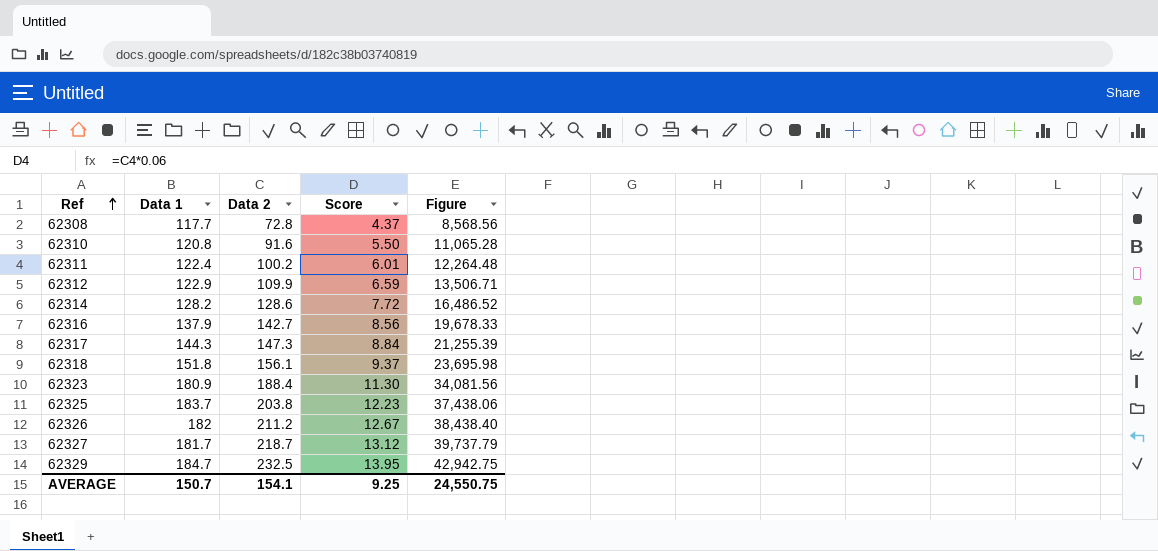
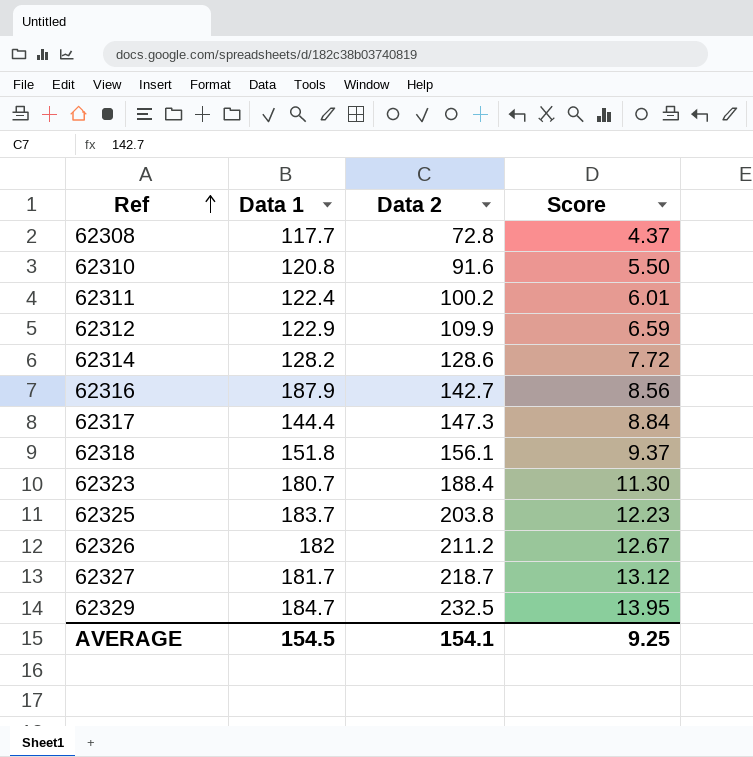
column Figure | formula: [Data 1] * [Data 2] -> none
62316 | Data 1: 137.9 -> 187.9
62317 | Data 1: 144.3 -> 144.4
62323 | Data 1: 180.9 -> 180.7
AVERAGE | Data 1: 150.7 -> 154.5

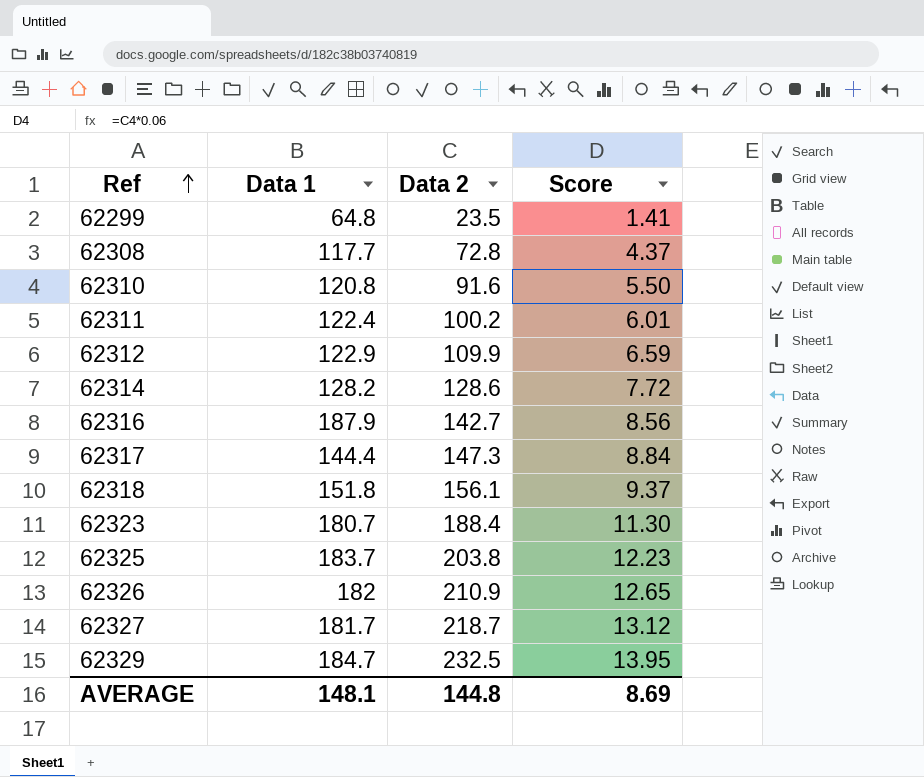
row 62299: none -> 64.8 | 23.5 | 1.41
62326 | Data 2: 211.2 -> 210.9
62326 | Score: 12.67 -> 12.65
AVERAGE | Data 1: 154.5 -> 148.1
AVERAGE | Data 2: 154.1 -> 144.8
AVERAGE | Score: 9.25 -> 8.69

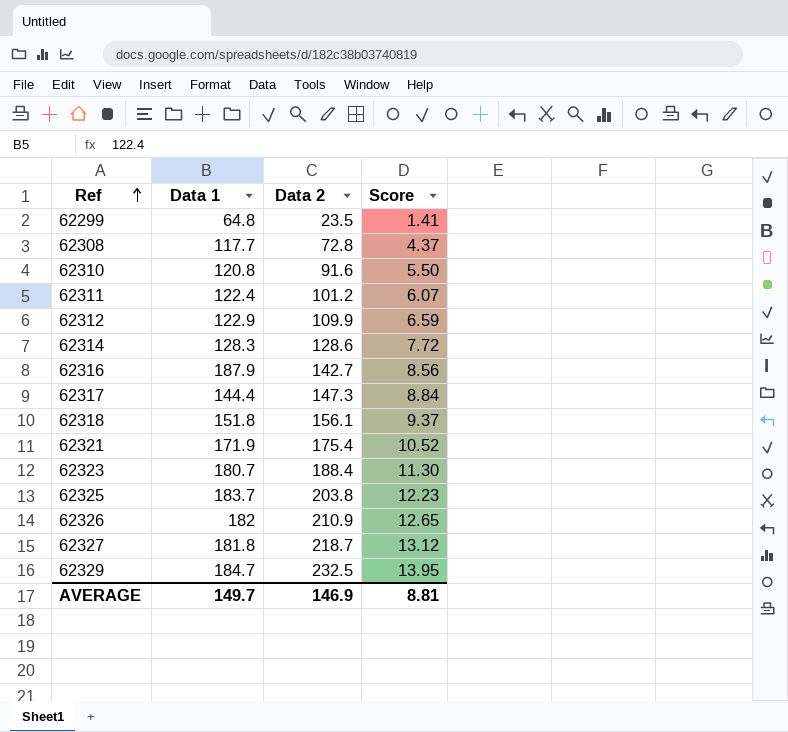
62311 | Data 2: 100.2 -> 101.2
62311 | Score: 6.01 -> 6.07
62314 | Data 1: 128.2 -> 128.3
row 62321: none -> 171.9 | 175.4 | 10.52
62327 | Data 1: 181.7 -> 181.8
AVERAGE | Data 1: 148.1 -> 149.7
AVERAGE | Data 2: 144.8 -> 146.9
AVERAGE | Score: 8.69 -> 8.81

